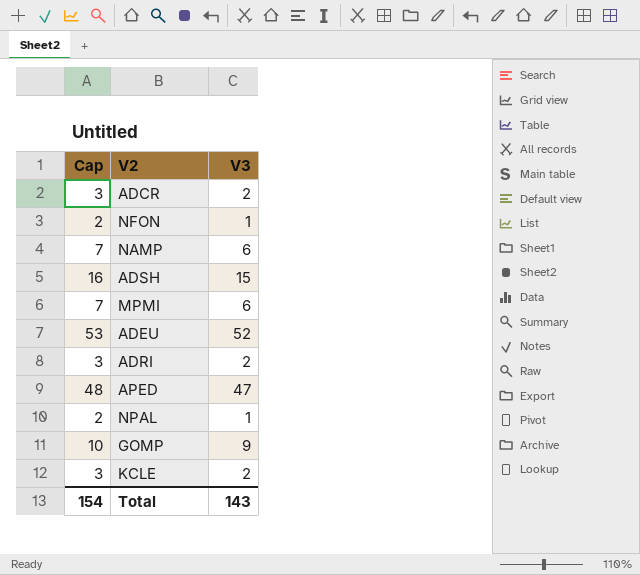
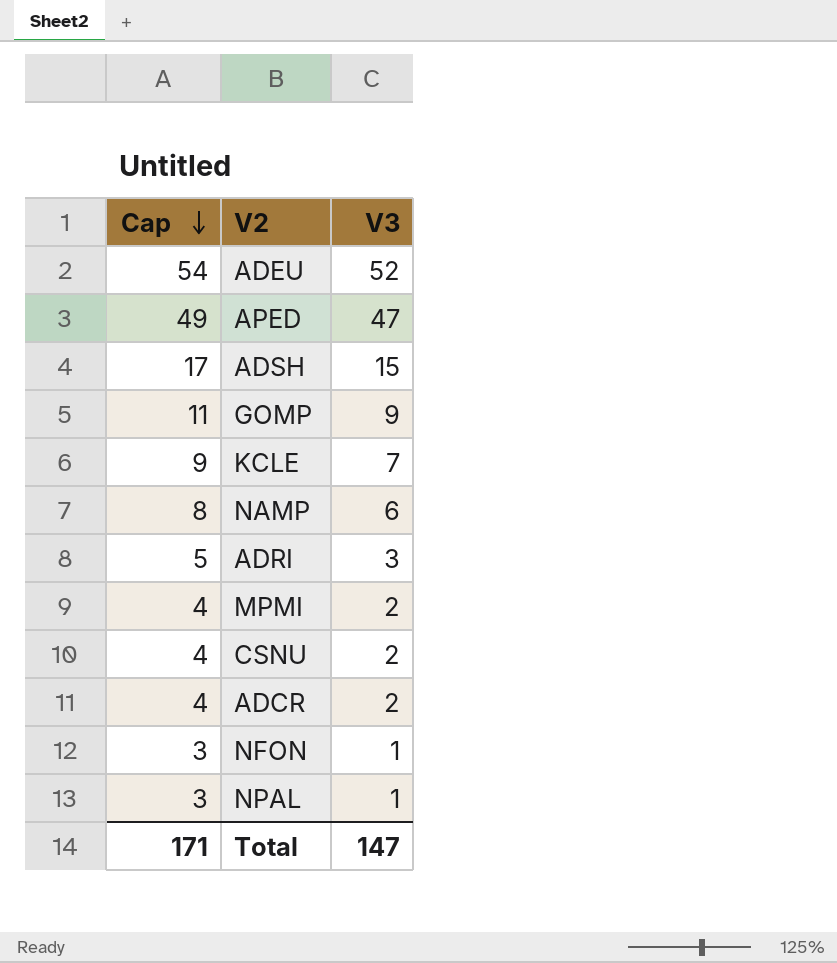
row order: none -> Cap descending
column Cap | formula: [V3] + 1 -> [V3] + 2
KCLE | V3: 2 -> 7
ADRI | V3: 2 -> 3
MPMI | V3: 6 -> 2
row CSNU: none -> 4 | 2
Total | Cap: 154 -> 171
Total | V3: 143 -> 147

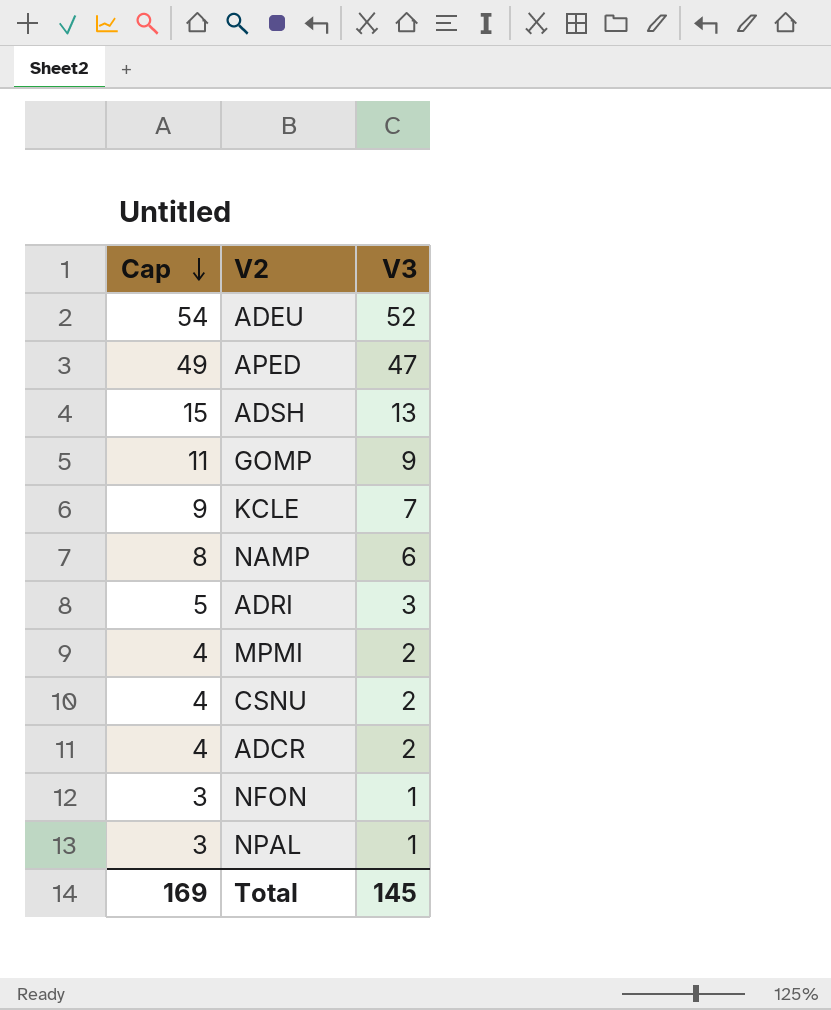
ADSH | Cap: 17 -> 15
ADSH | V3: 15 -> 13
Total | Cap: 171 -> 169
Total | V3: 147 -> 145

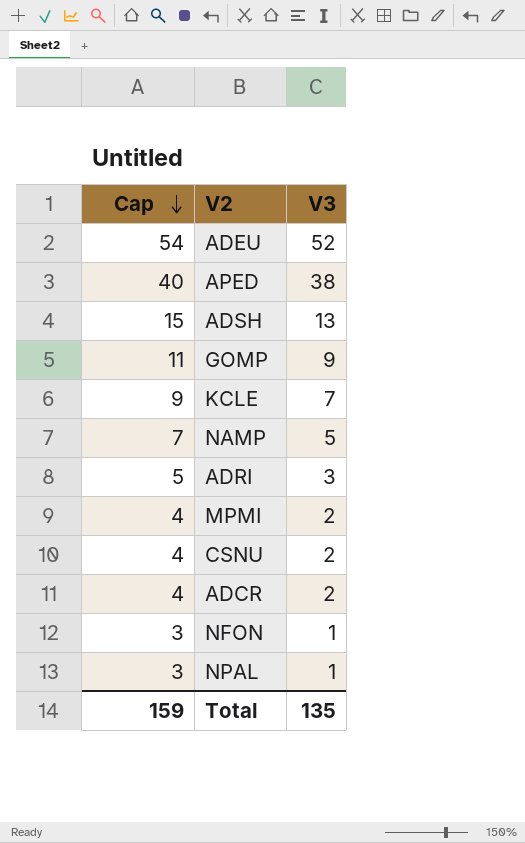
APED | Cap: 49 -> 40
APED | V3: 47 -> 38
NAMP | Cap: 8 -> 7
NAMP | V3: 6 -> 5
Total | Cap: 169 -> 159
Total | V3: 145 -> 135

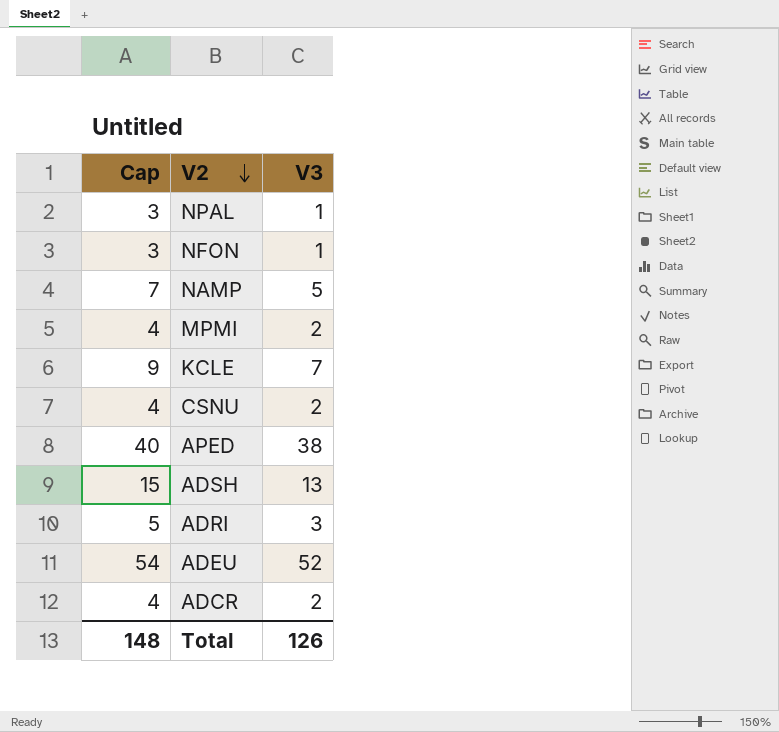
row order: Cap descending -> V2 descending
row GOMP: 11 | 9 -> none
Total | Cap: 159 -> 148
Total | V3: 135 -> 126

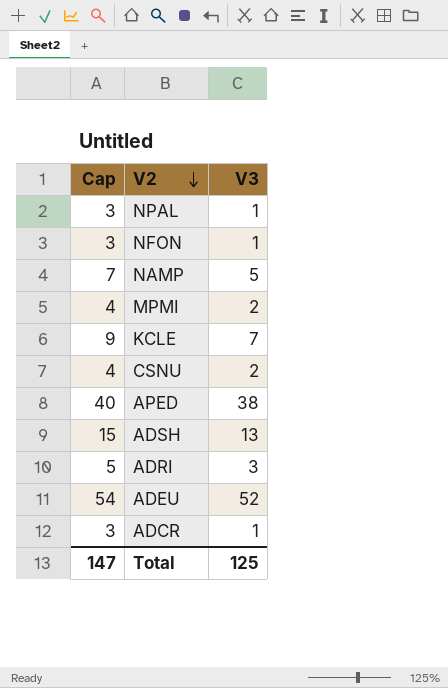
ADCR | Cap: 4 -> 3
ADCR | V3: 2 -> 1
Total | Cap: 148 -> 147
Total | V3: 126 -> 125

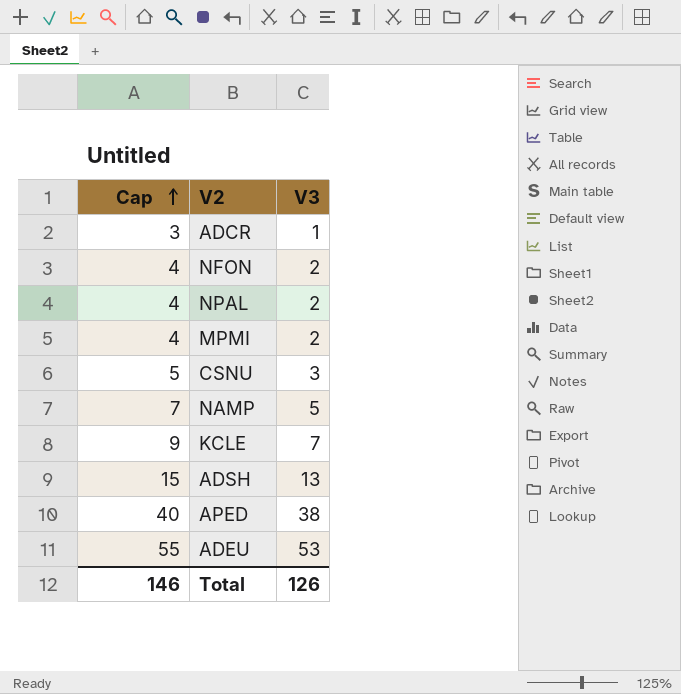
row order: V2 descending -> Cap ascending
row ADRI: 5 | 3 -> none
NFON | Cap: 3 -> 4
NFON | V3: 1 -> 2
NPAL | Cap: 3 -> 4
NPAL | V3: 1 -> 2
CSNU | Cap: 4 -> 5
CSNU | V3: 2 -> 3
ADEU | Cap: 54 -> 55
ADEU | V3: 52 -> 53
Total | Cap: 147 -> 146
Total | V3: 125 -> 126

